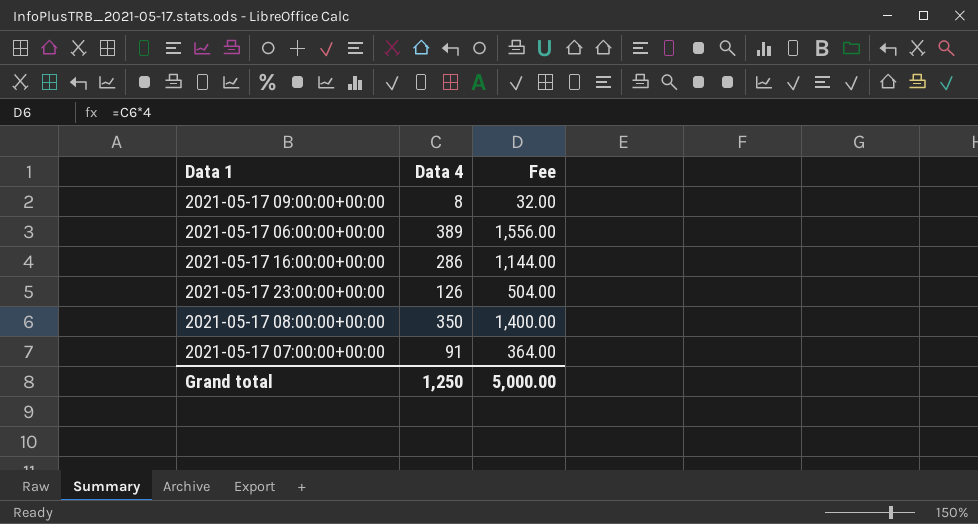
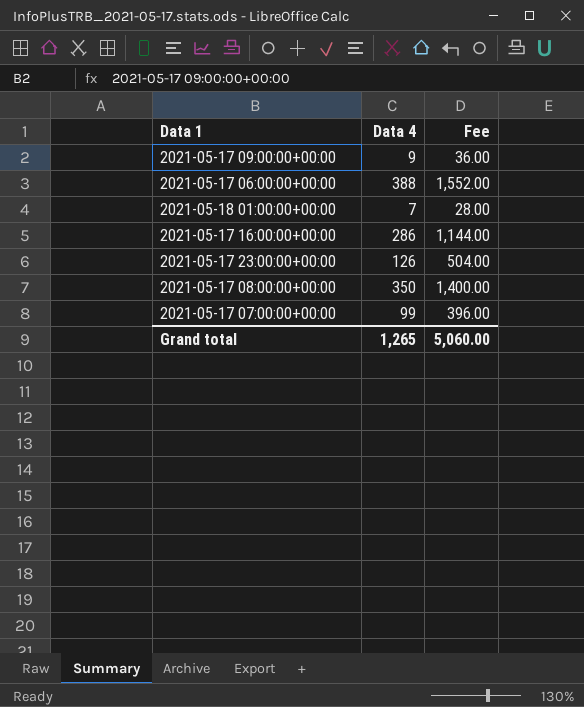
2021-05-17 09:00:00+00:00 | Data 4: 8 -> 9
2021-05-17 09:00:00+00:00 | Fee: 32.00 -> 36.00
2021-05-17 06:00:00+00:00 | Data 4: 389 -> 388
2021-05-17 06:00:00+00:00 | Fee: 1,556.00 -> 1,552.00
row 2021-05-18 01:00:00+00:00: none -> 7 | 28.00
2021-05-17 07:00:00+00:00 | Data 4: 91 -> 99
2021-05-17 07:00:00+00:00 | Fee: 364.00 -> 396.00
Grand total | Data 4: 1,250 -> 1,265
Grand total | Fee: 5,000.00 -> 5,060.00

